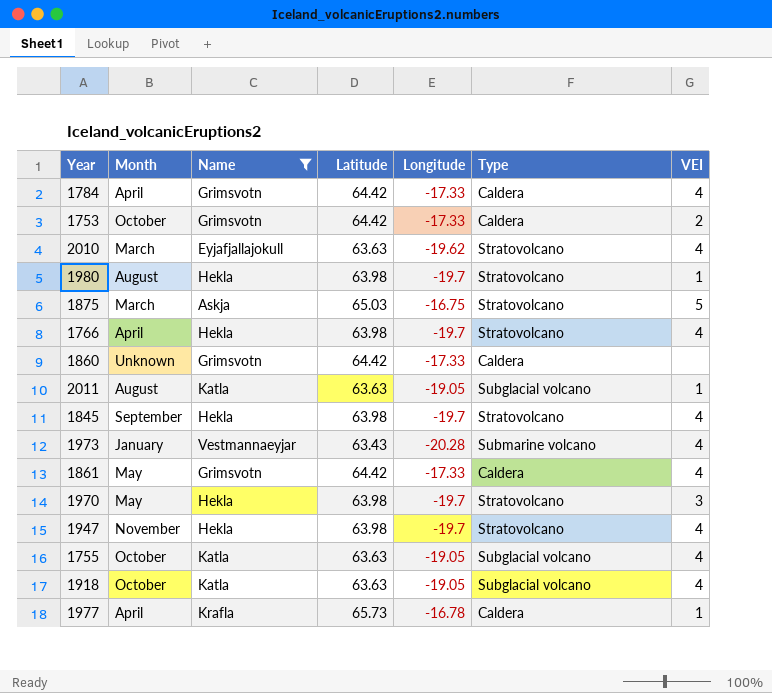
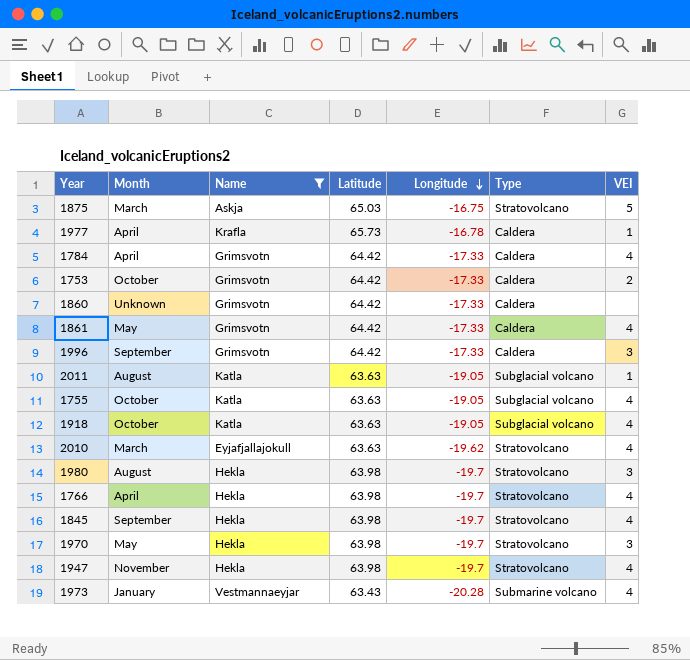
row order: none -> Longitude descending
row 1996: none -> September | Grimsvotn | 64.42 | -17.33 | Caldera | 3
1980 | VEI: 1 -> 3

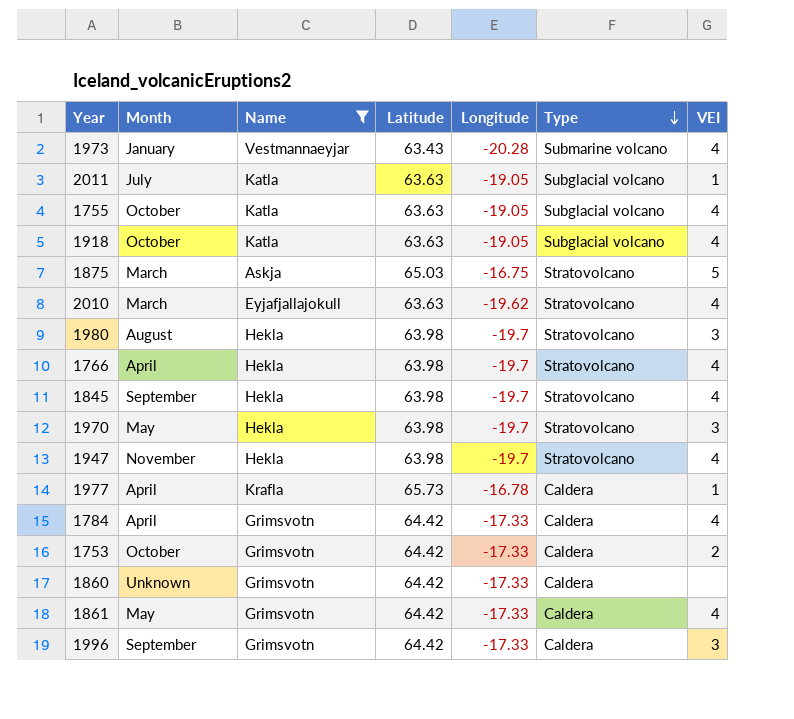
row order: Longitude descending -> Type descending
2011 | Month: August -> July

